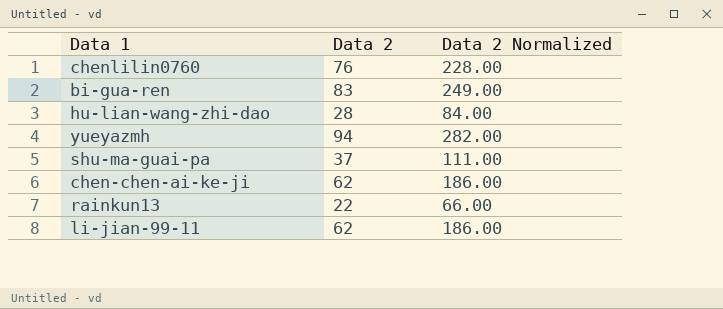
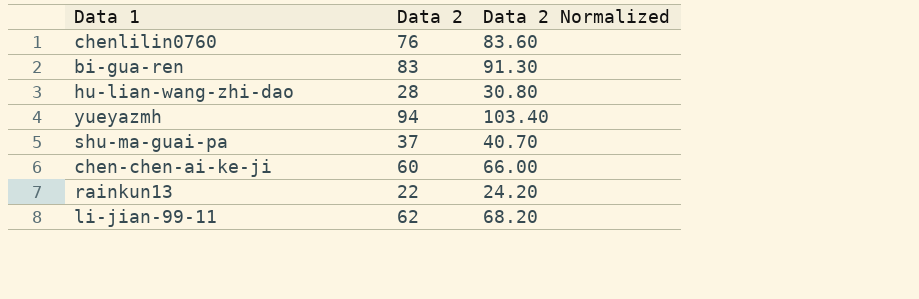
column Data 2 Normalized | formula: [Data 2] * 3 -> [Data 2] * 1.1
chen-chen-ai-ke-ji | Data 2: 62 -> 60

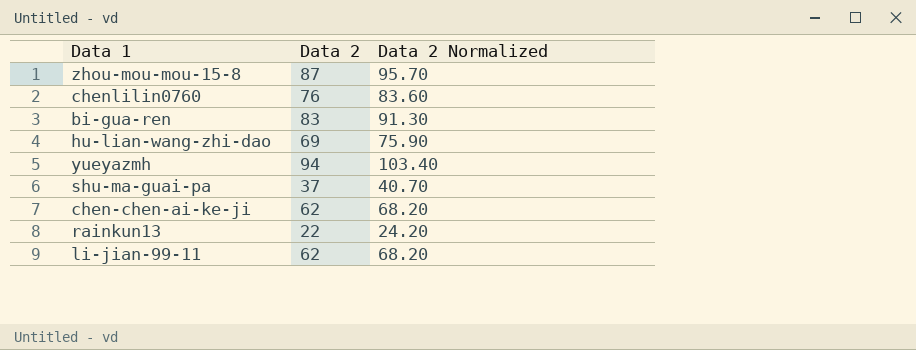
row zhou-mou-mou-15-8: none -> 87 | 95.70
hu-lian-wang-zhi-dao | Data 2: 28 -> 69
hu-lian-wang-zhi-dao | Data 2 Normalized: 30.80 -> 75.90
chen-chen-ai-ke-ji | Data 2: 60 -> 62
chen-chen-ai-ke-ji | Data 2 Normalized: 66.00 -> 68.20

